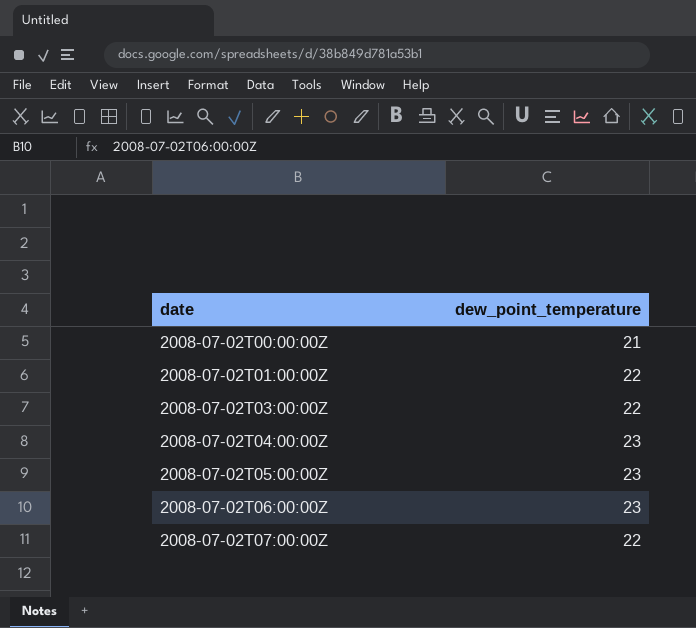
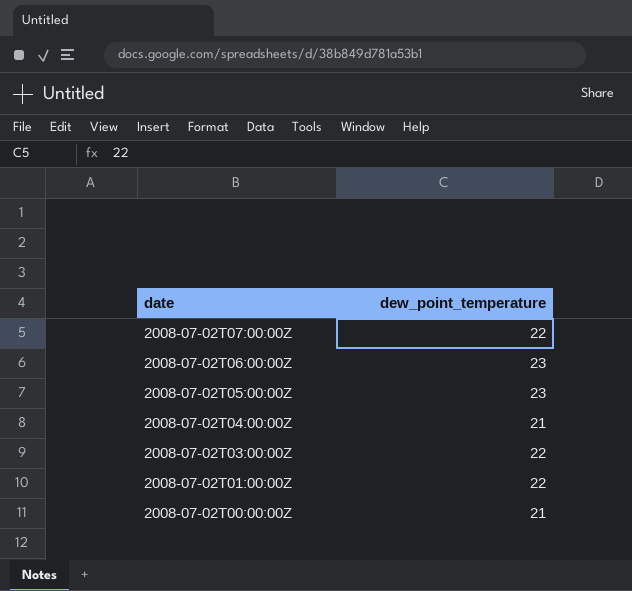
row order: date ascending -> date descending
2008-07-02T04:00:00Z | dew_point_temperature: 23 -> 21

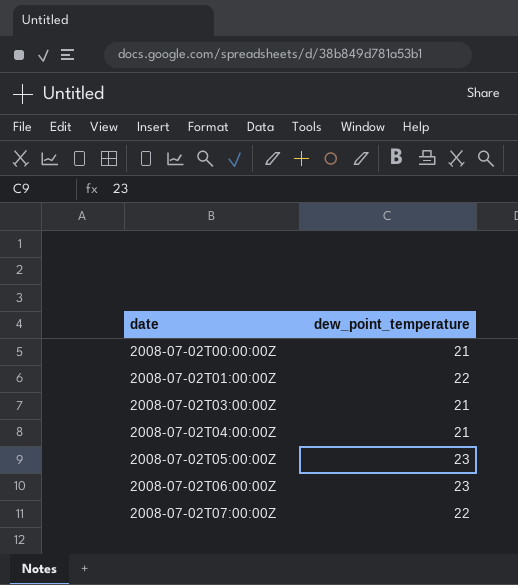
row order: date descending -> date ascending
2008-07-02T03:00:00Z | dew_point_temperature: 22 -> 21

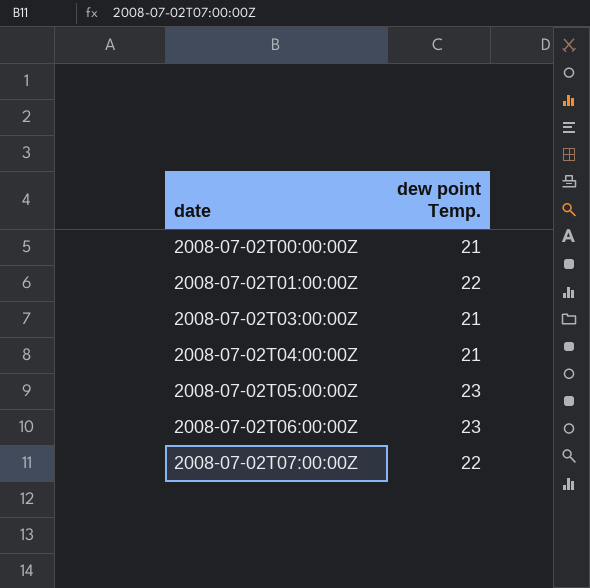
column name: dew_point_temperature -> dew point Temp.

